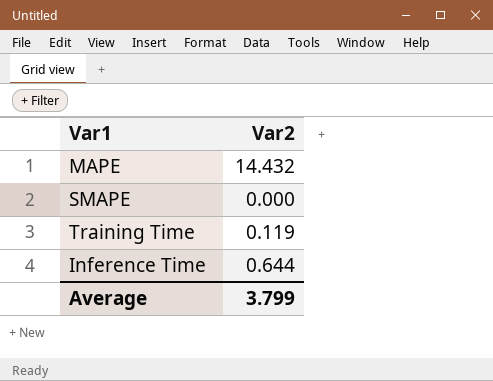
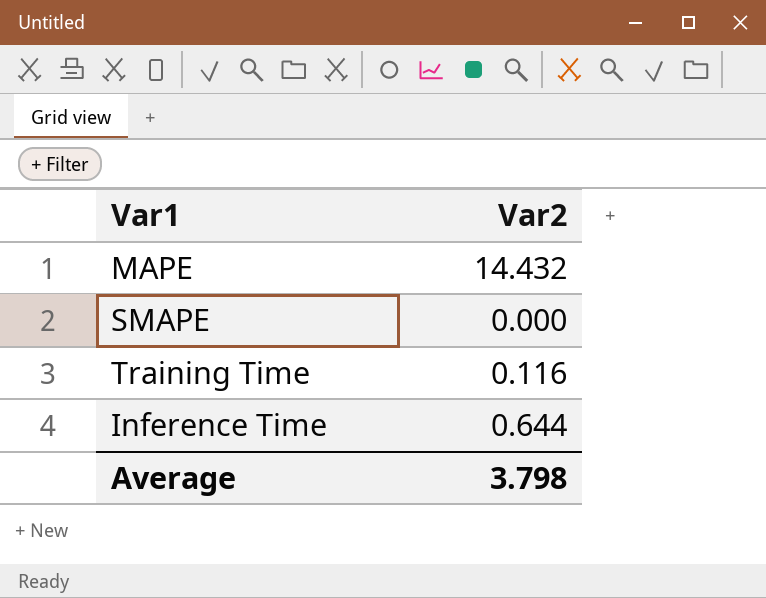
Training Time | Var2: 0.119 -> 0.116
Average | Var2: 3.799 -> 3.798

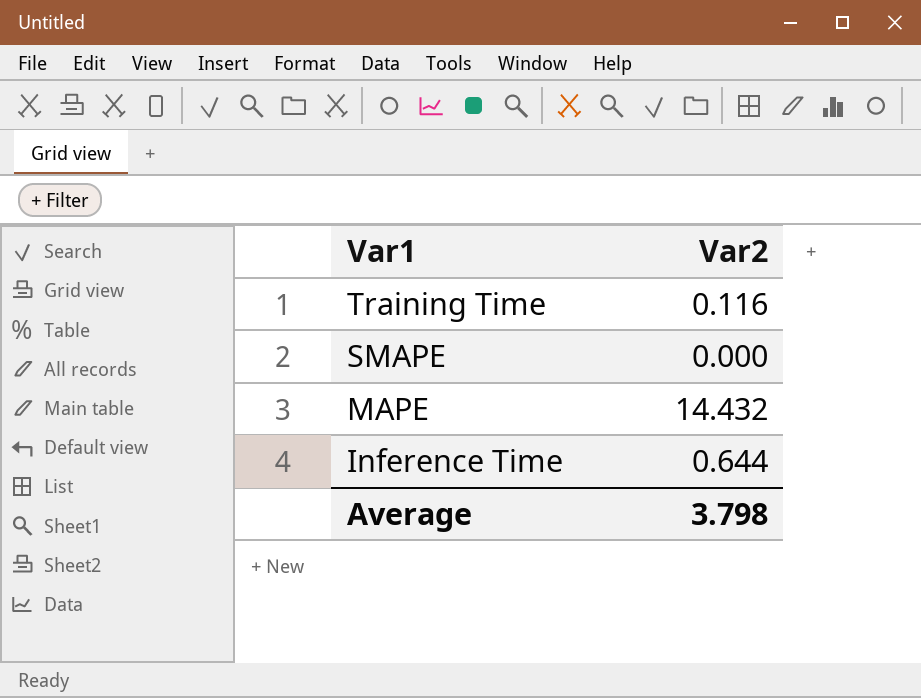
row order: none -> Var1 descending

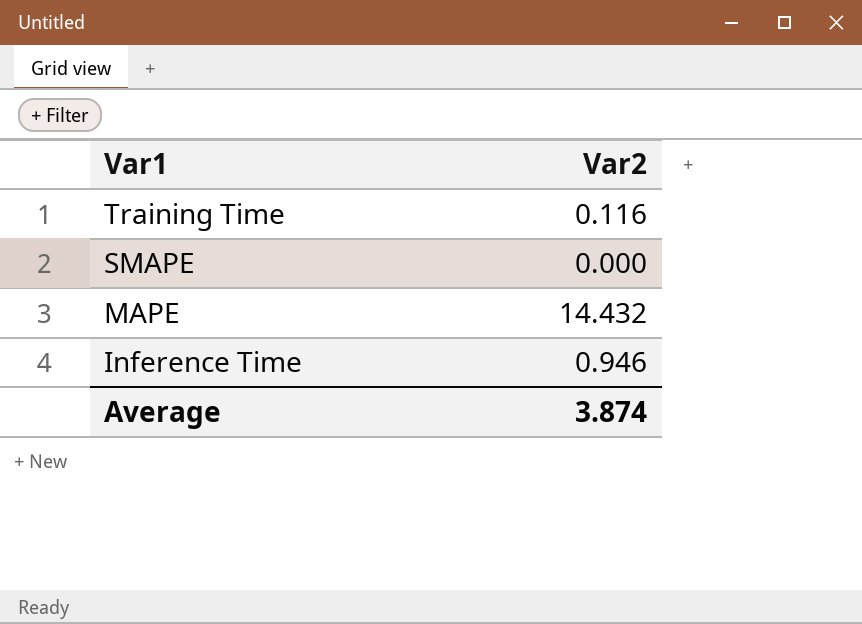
Inference Time | Var2: 0.644 -> 0.946
Average | Var2: 3.798 -> 3.874

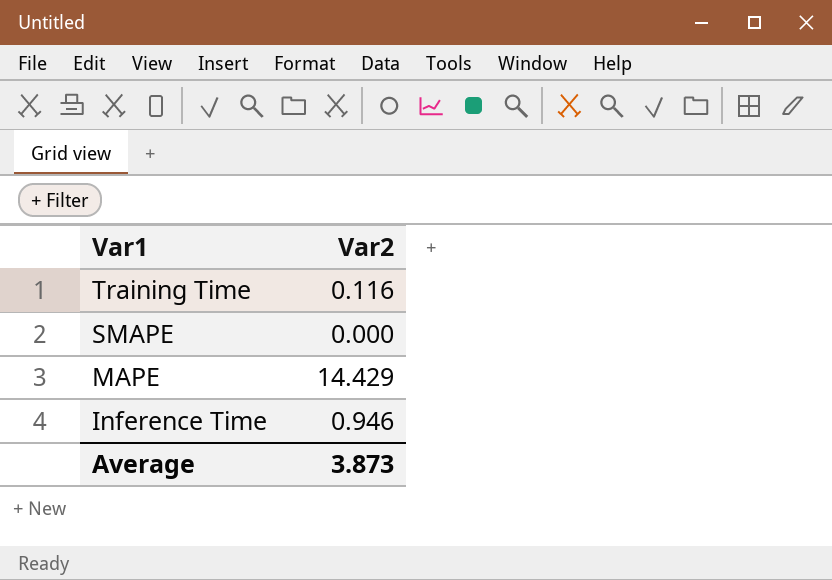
MAPE | Var2: 14.432 -> 14.429
Average | Var2: 3.874 -> 3.873

